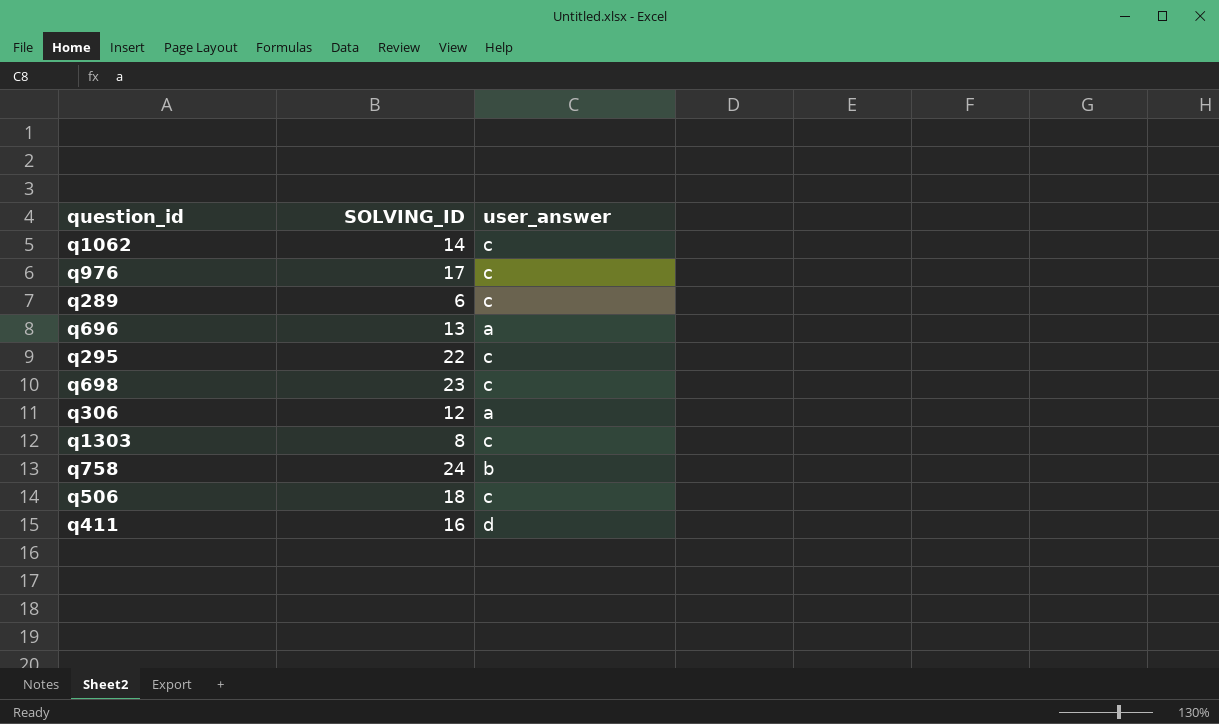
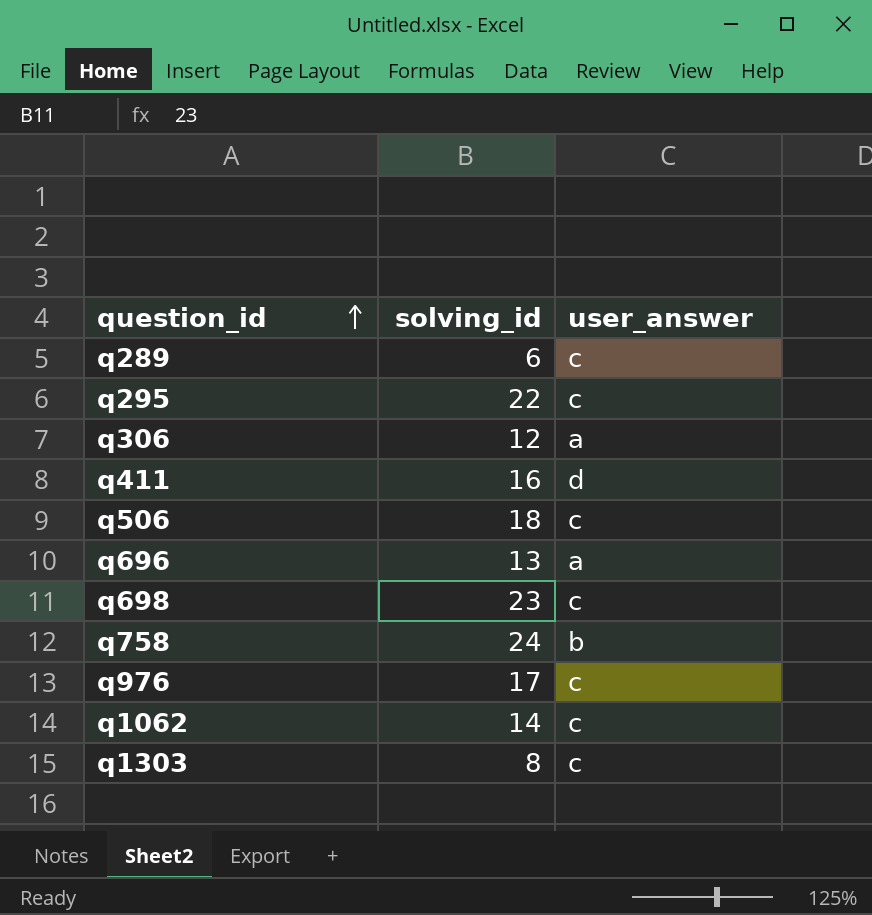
row order: none -> question_id ascending
column name: SOLVING_ID -> solving_id

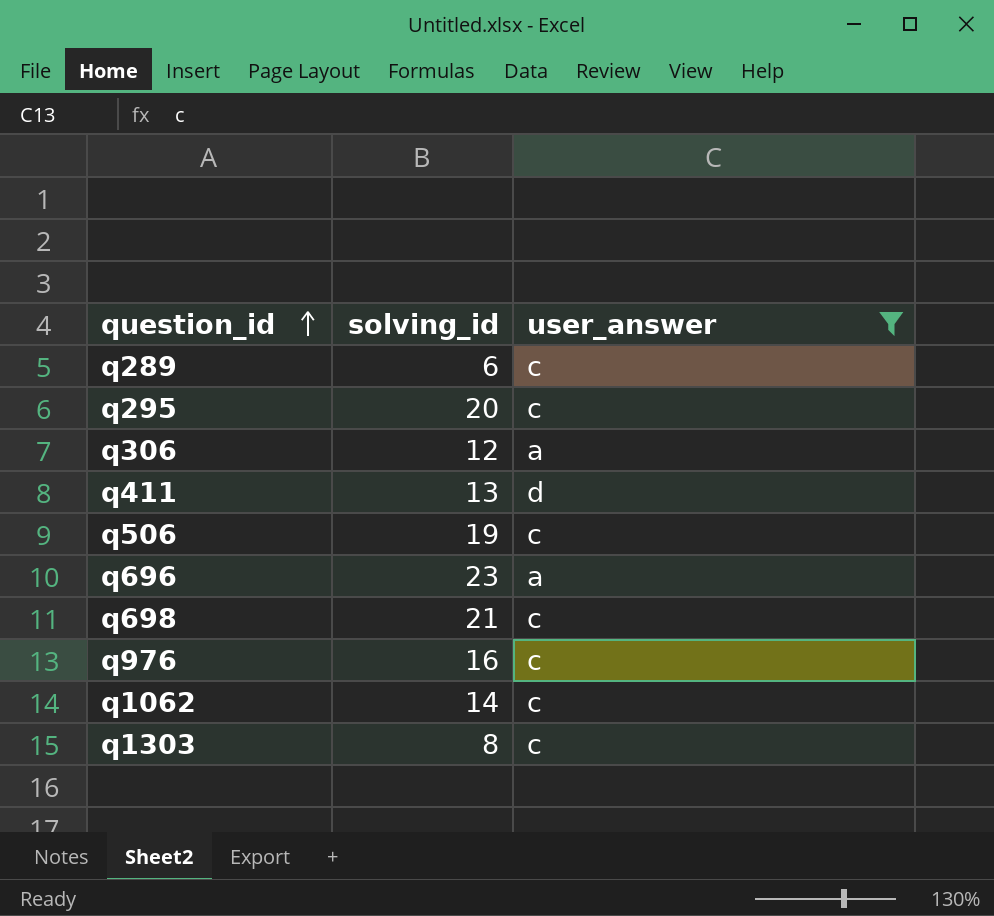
filter: none -> user_answer != b
q295 | solving_id: 22 -> 20
q411 | solving_id: 16 -> 13
q506 | solving_id: 18 -> 19
q696 | solving_id: 13 -> 23
q698 | solving_id: 23 -> 21
q976 | solving_id: 17 -> 16

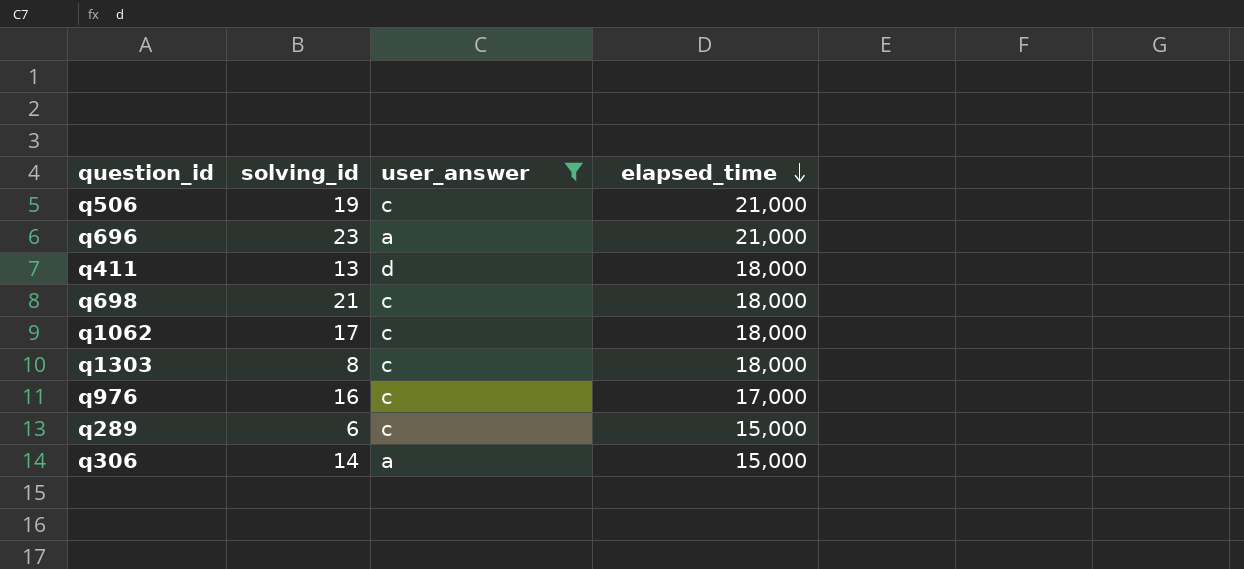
row order: question_id ascending -> elapsed_time descending
column elapsed_time | position: none -> 4
row q295: 20 | c -> none
q1062 | solving_id: 14 -> 17
q306 | solving_id: 12 -> 14

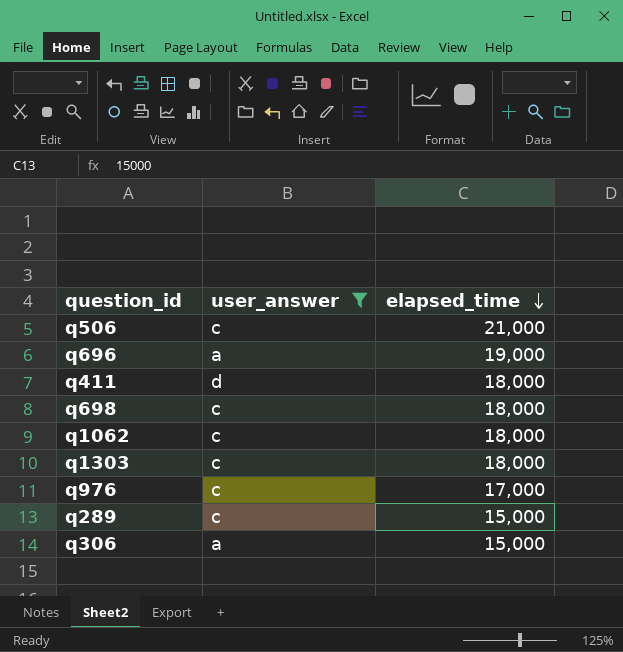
column solving_id | position: 2 -> none
q696 | elapsed_time: 21,000 -> 19,000

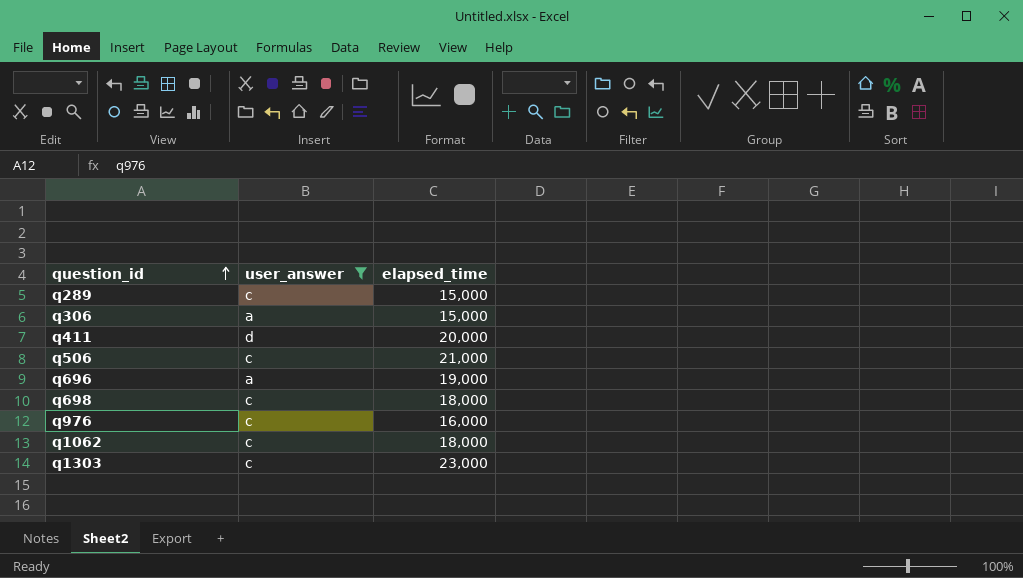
row order: elapsed_time descending -> question_id ascending
q411 | elapsed_time: 18,000 -> 20,000
q976 | elapsed_time: 17,000 -> 16,000
q1303 | elapsed_time: 18,000 -> 23,000

